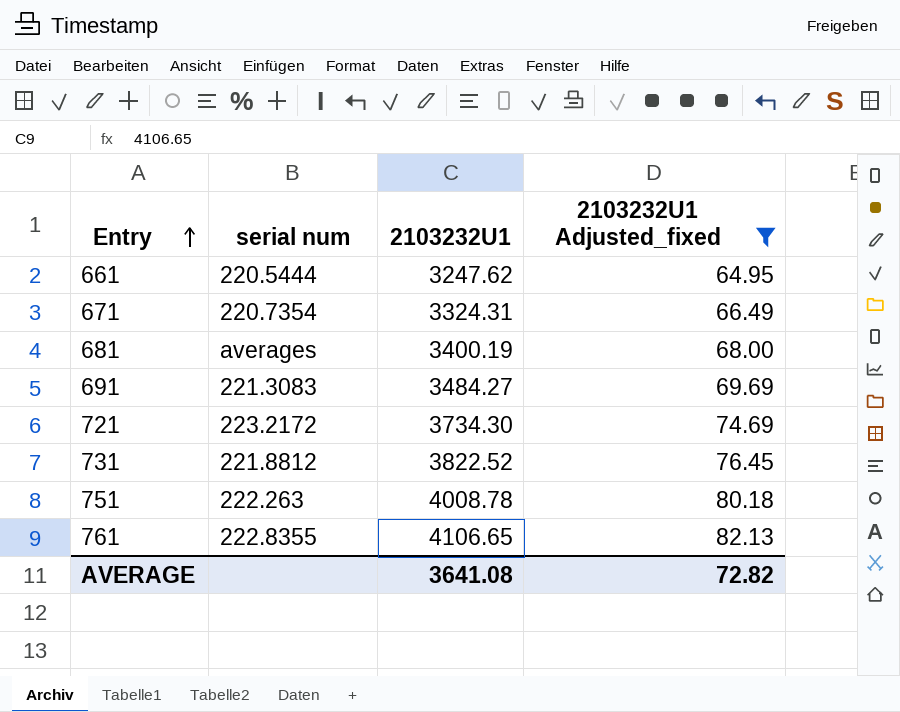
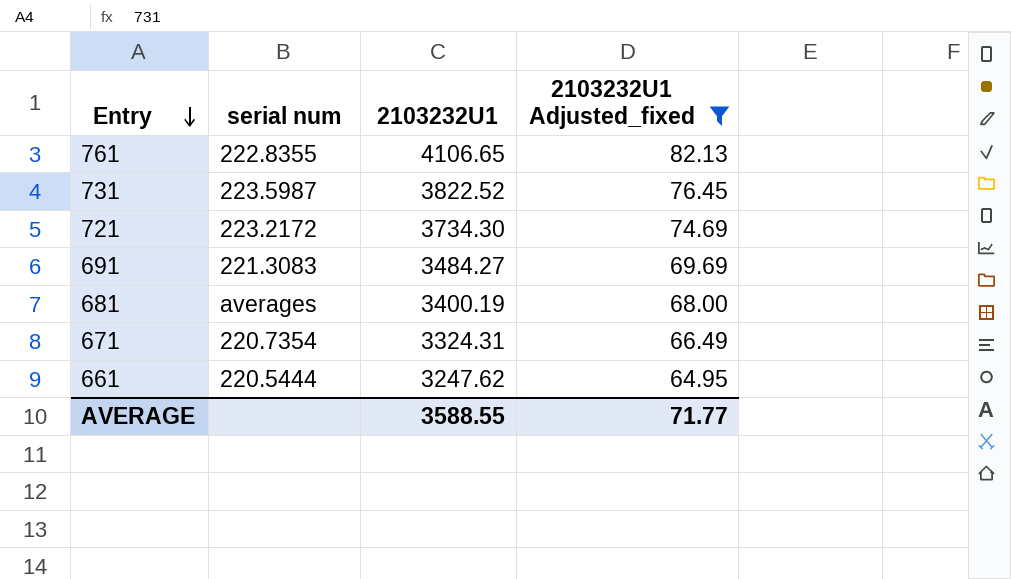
row order: Entry ascending -> Entry descending
row 751: 222.263 | 4008.78 | 80.18 -> none
731 | serial num: 221.8812 -> 223.5987
AVERAGE | 2103232U1: 3641.08 -> 3588.55
AVERAGE | 2103232U1 Adjusted_fixed: 72.82 -> 71.77

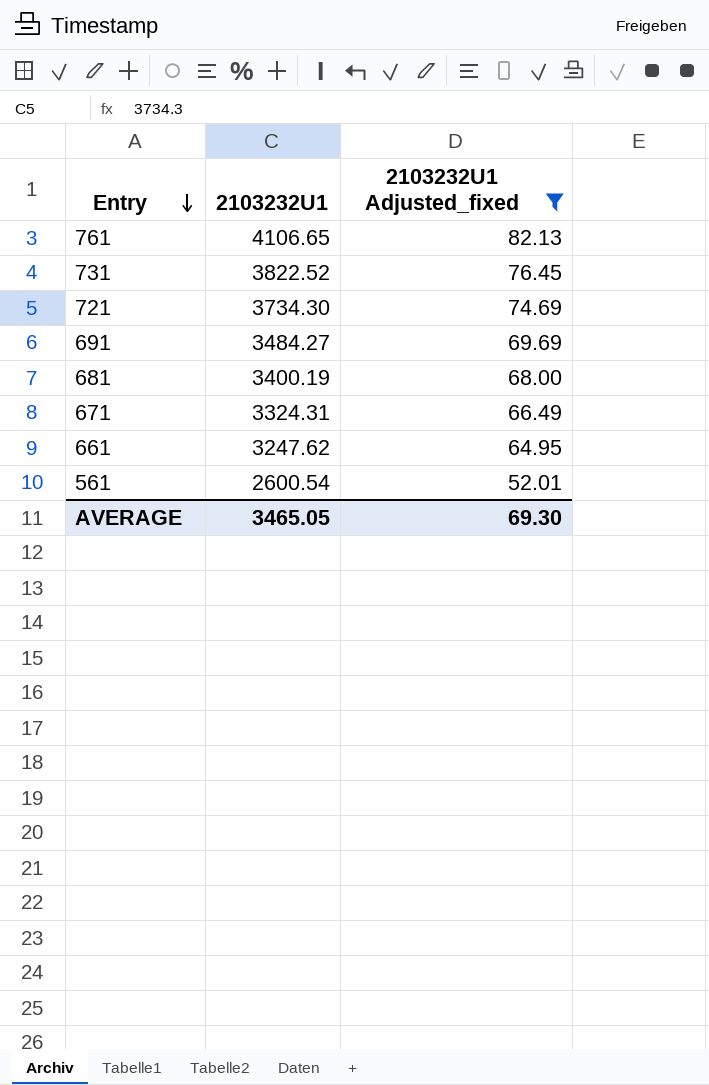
column serial num | position: 2 -> none
row 561: none -> 2600.54 | 52.01
AVERAGE | 2103232U1: 3588.55 -> 3465.05
AVERAGE | 2103232U1 Adjusted_fixed: 71.77 -> 69.30

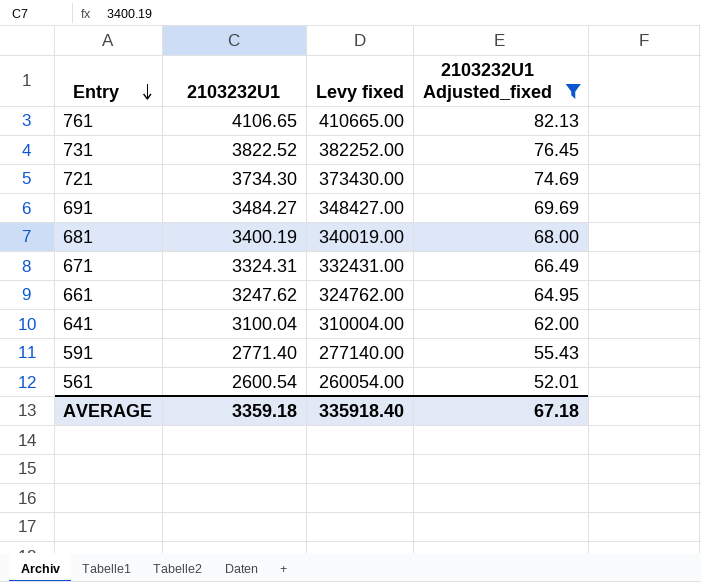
column Levy fixed | formula: none -> [2103232U1] * 100
row 641: none -> 3100.04 | 310004.00 | 62.00
row 591: none -> 2771.40 | 277140.00 | 55.43
AVERAGE | 2103232U1: 3465.05 -> 3359.18
AVERAGE | 2103232U1 Adjusted_fixed: 69.30 -> 67.18

